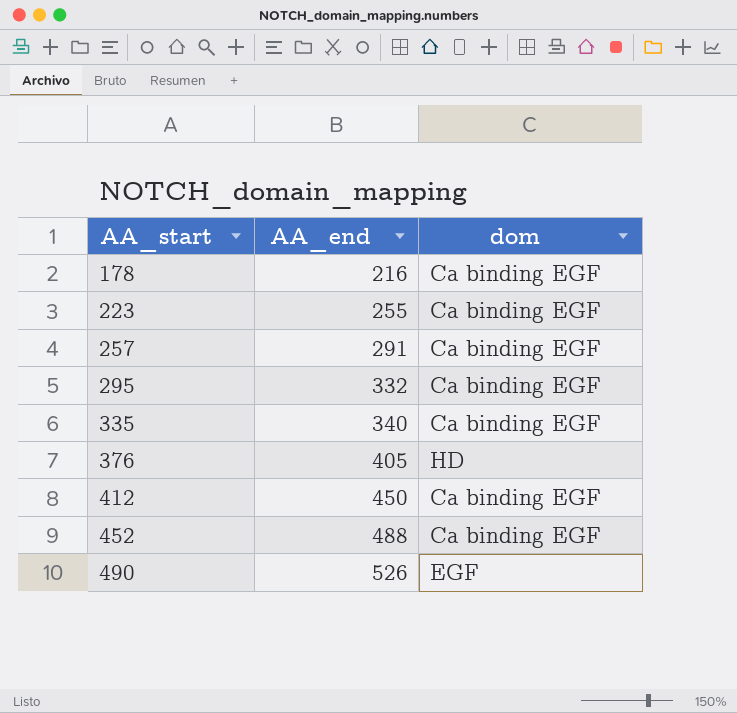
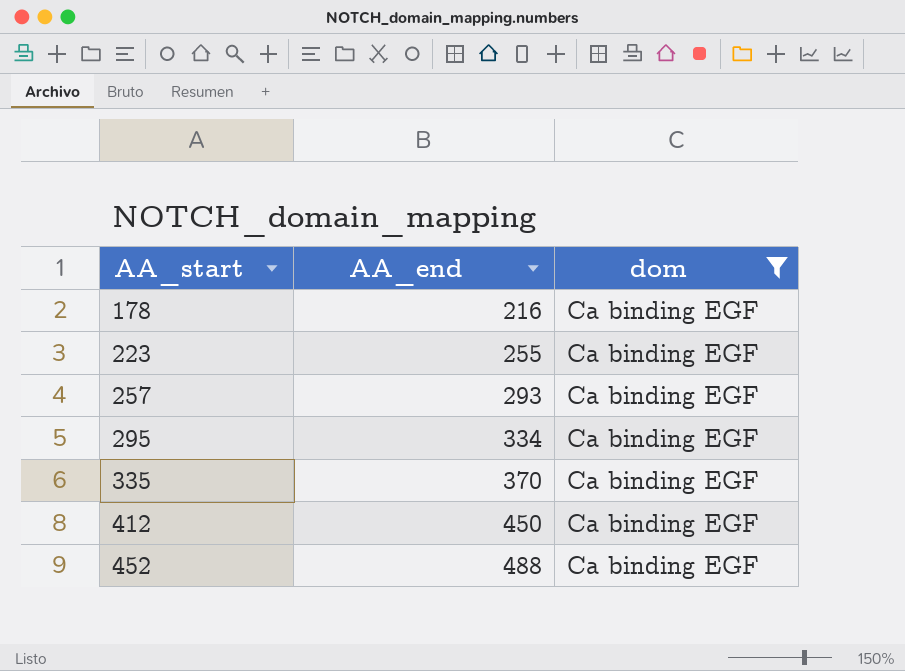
filter: none -> dom = Ca binding EGF
257 | AA_end: 291 -> 293
295 | AA_end: 332 -> 334
335 | AA_end: 340 -> 370

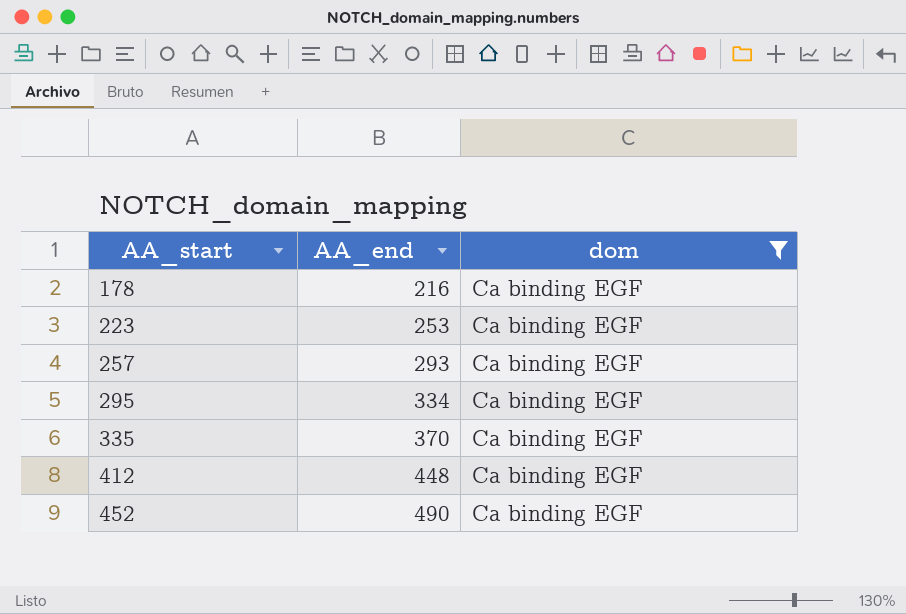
223 | AA_end: 255 -> 253
412 | AA_end: 450 -> 448
452 | AA_end: 488 -> 490

